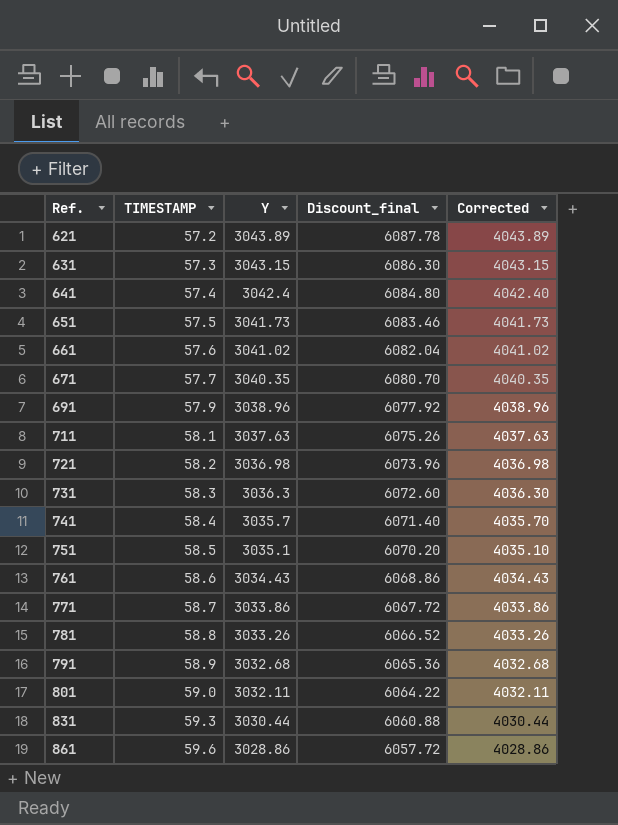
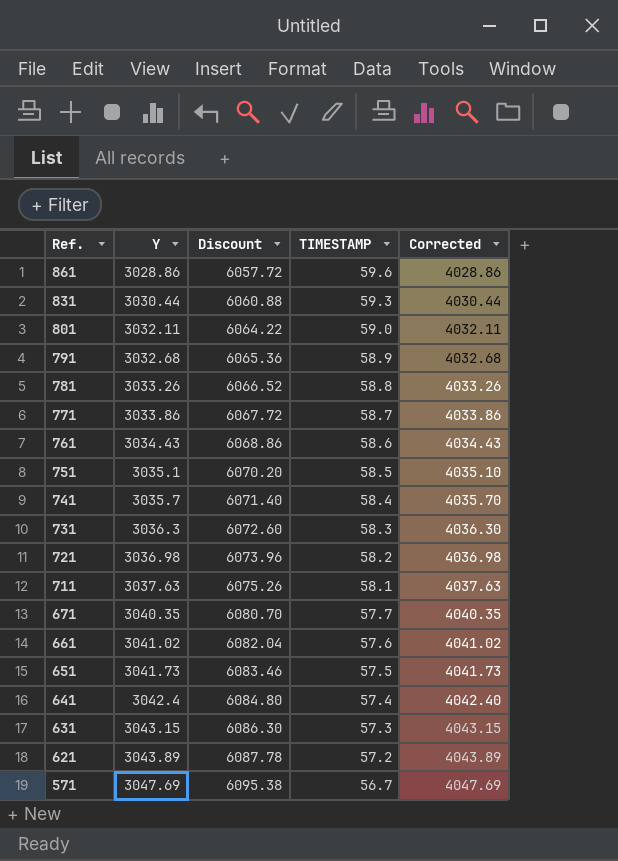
row order: Ref. ascending -> Ref. descending
column name: Discount_final -> Discount
column TIMESTAMP | position: 2 -> 4
row 691: 57.9 | 3038.96 | 6077.92 | 4038.96 -> none
row 571: none -> 3047.69 | 6095.38 | 56.7 | 4047.69

